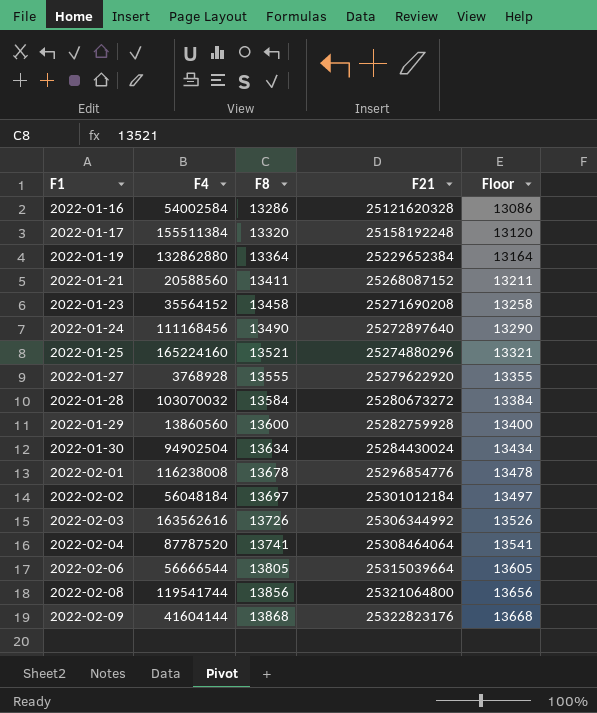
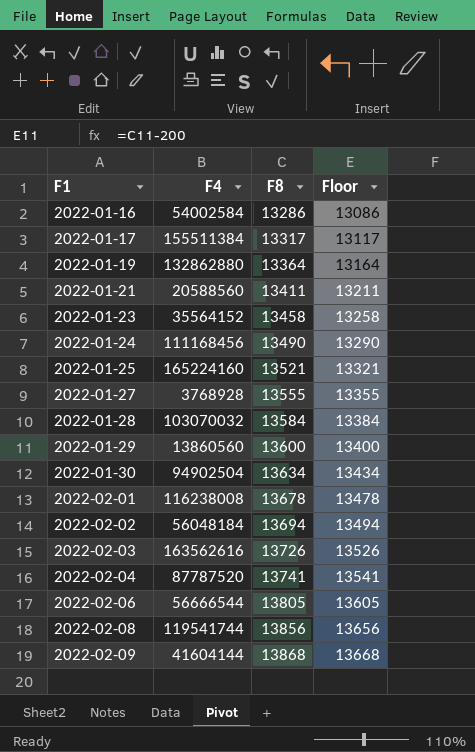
column F21 | position: 4 -> none
2022-01-17 | F8: 13320 -> 13317
2022-01-17 | Floor: 13120 -> 13117
2022-02-02 | F8: 13697 -> 13694
2022-02-02 | Floor: 13497 -> 13494

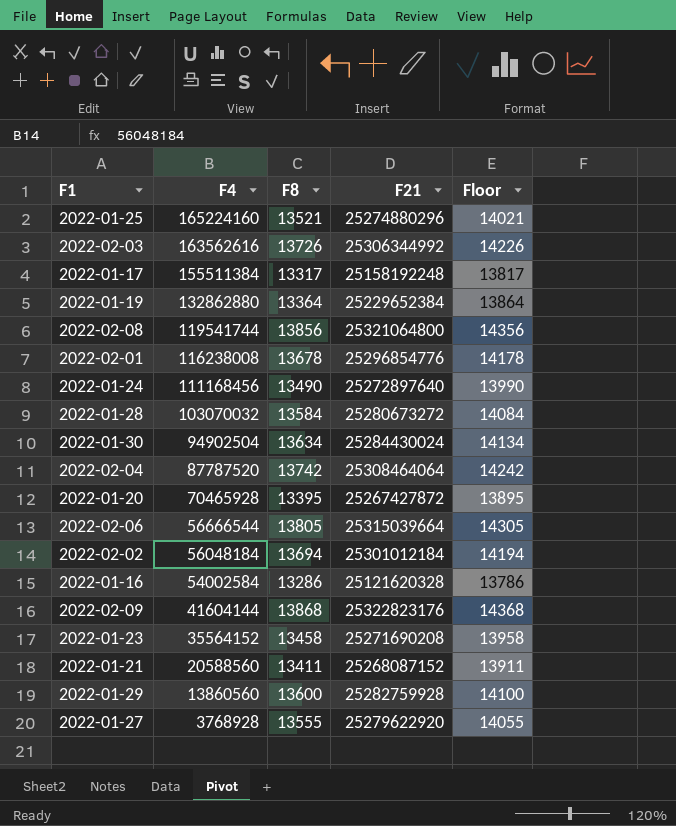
row order: F1 ascending -> F4 descending
column F21 | position: none -> 4
column Floor | formula: [F8] - 200 -> [F8] + 500
2022-02-04 | F8: 13741 -> 13742
row 2022-01-20: none -> 70465928 | 13395 | 25267427872 | 13895

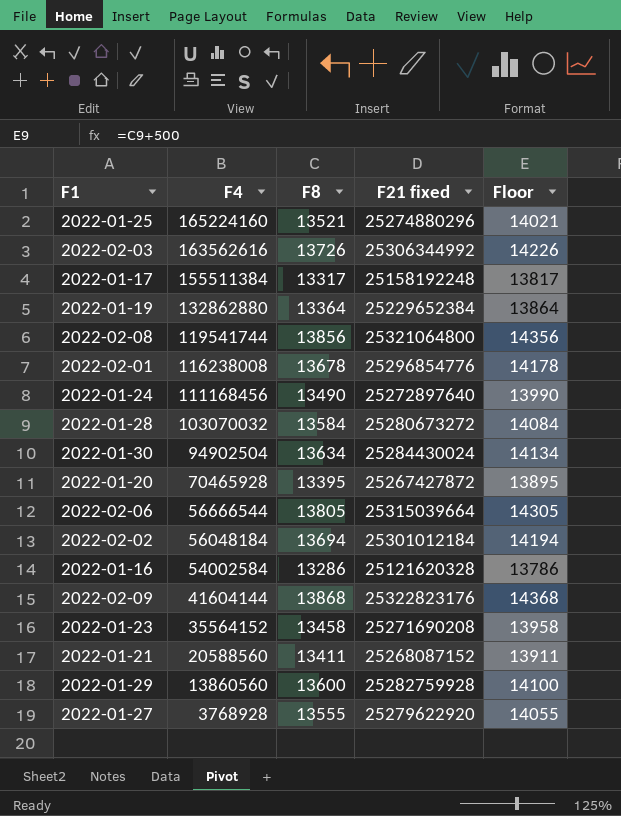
column name: F21 -> F21 fixed
row 2022-02-04: 87787520 | 13742 | 25308464064 | 14242 -> none

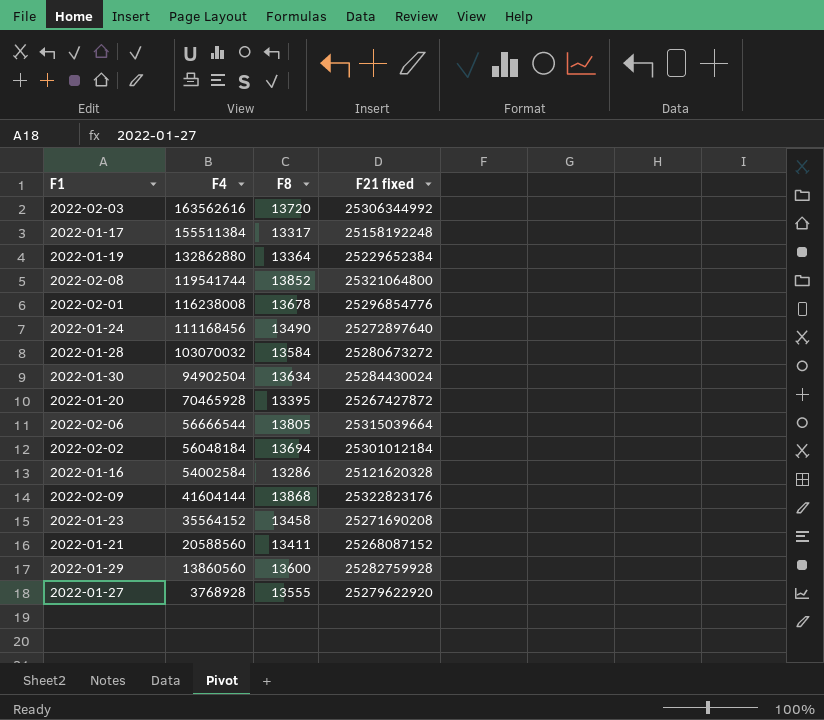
column Floor | formula: [F8] + 500 -> none
row 2022-01-25: 165224160 | 13521 | 25274880296 | 14021 -> none
2022-02-03 | F8: 13726 -> 13720
2022-02-08 | F8: 13856 -> 13852

